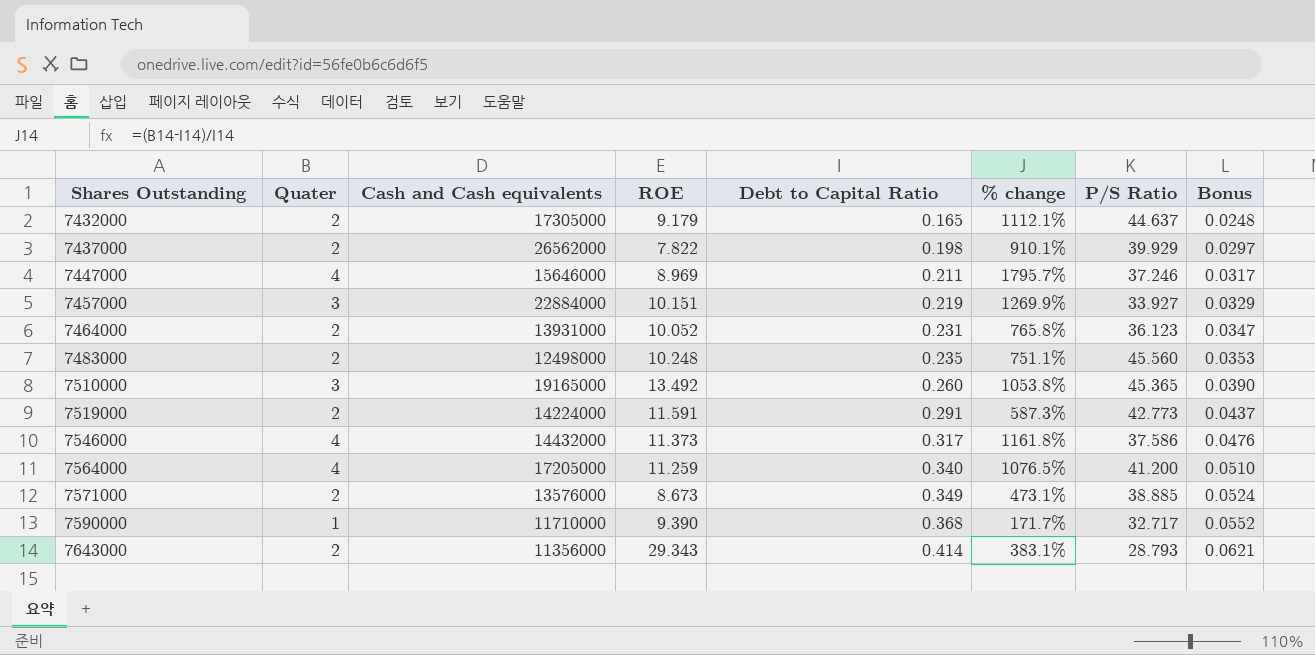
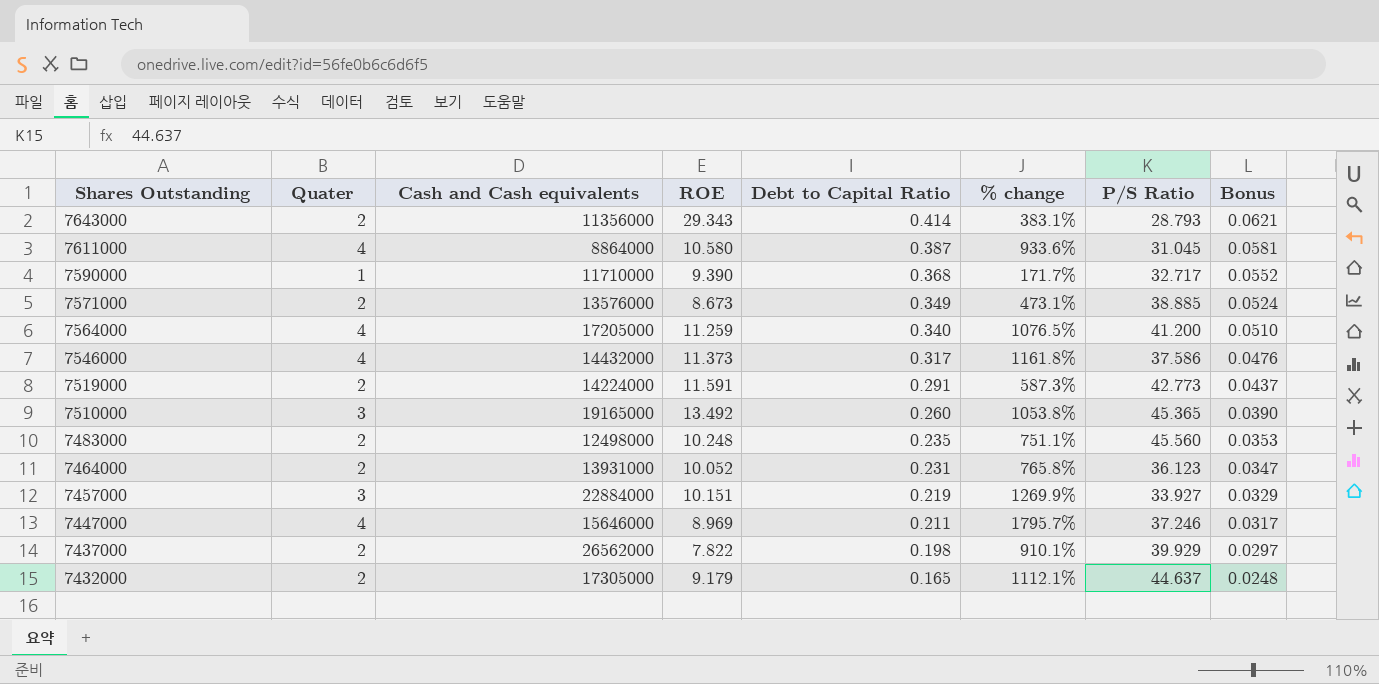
row order: Shares Outstanding ascending -> Shares Outstanding descending
row 7611000: none -> 4 | 8864000 | 10.580 | 0.387 | 933.6% | 31.045 | 0.0581

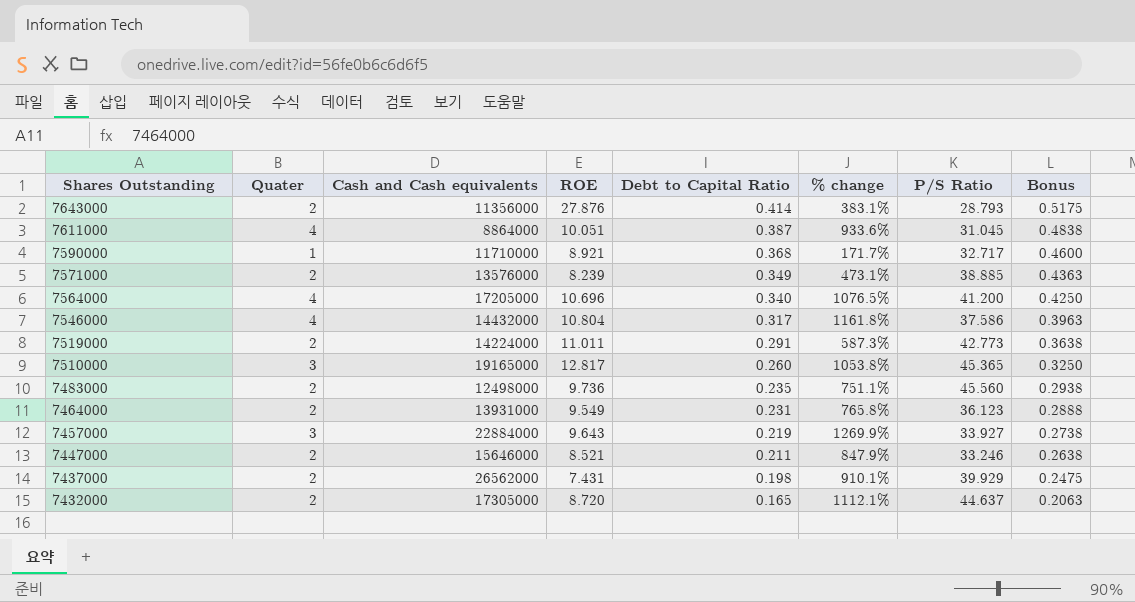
column Bonus | formula: [Debt to Capital Ratio] * 0.15 -> [Debt to Capital Ratio] * 1.25
7643000 | ROE: 29.343 -> 27.876
7611000 | ROE: 10.580 -> 10.051
7590000 | ROE: 9.390 -> 8.921
7571000 | ROE: 8.673 -> 8.239
7564000 | ROE: 11.259 -> 10.696
7546000 | ROE: 11.373 -> 10.804
7519000 | ROE: 11.591 -> 11.011
7510000 | ROE: 13.492 -> 12.817
7483000 | ROE: 10.248 -> 9.736
7464000 | ROE: 10.052 -> 9.549
7457000 | ROE: 10.151 -> 9.643
7447000 | Quater: 4 -> 2
7447000 | ROE: 8.969 -> 8.521
7447000 | % change: 1795.7% -> 847.9%
7447000 | P/S Ratio: 37.246 -> 33.246
7437000 | ROE: 7.822 -> 7.431
7432000 | ROE: 9.179 -> 8.720

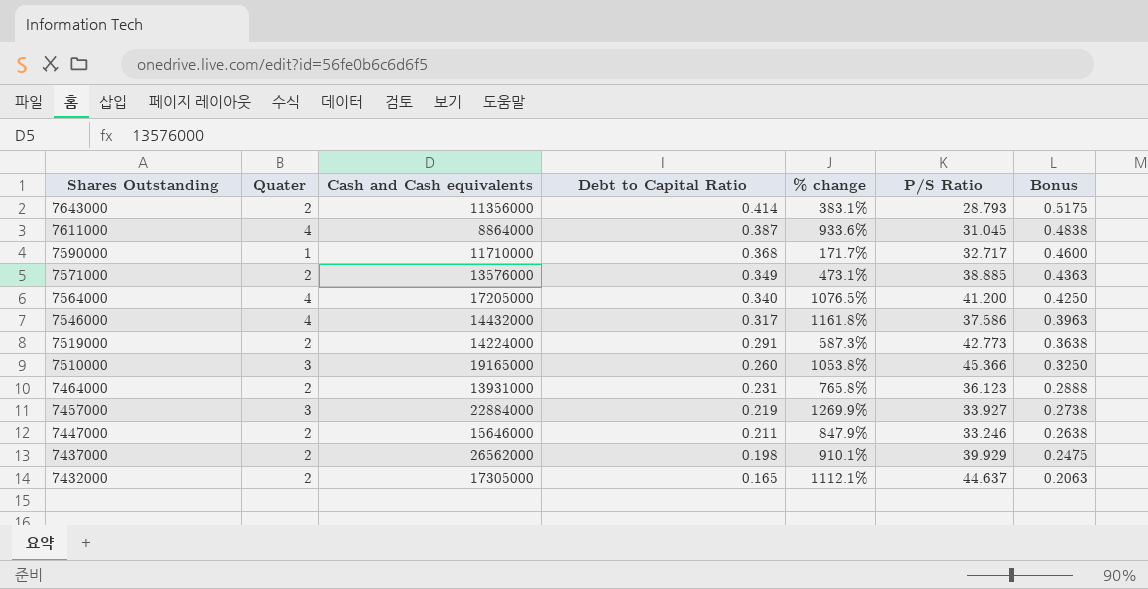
column ROE | position: 4 -> none
row 7483000: 2 | 12498000 | 9.736 | 0.235 | 751.1% | 45.560 | 0.2938 -> none
7510000 | P/S Ratio: 45.365 -> 45.366

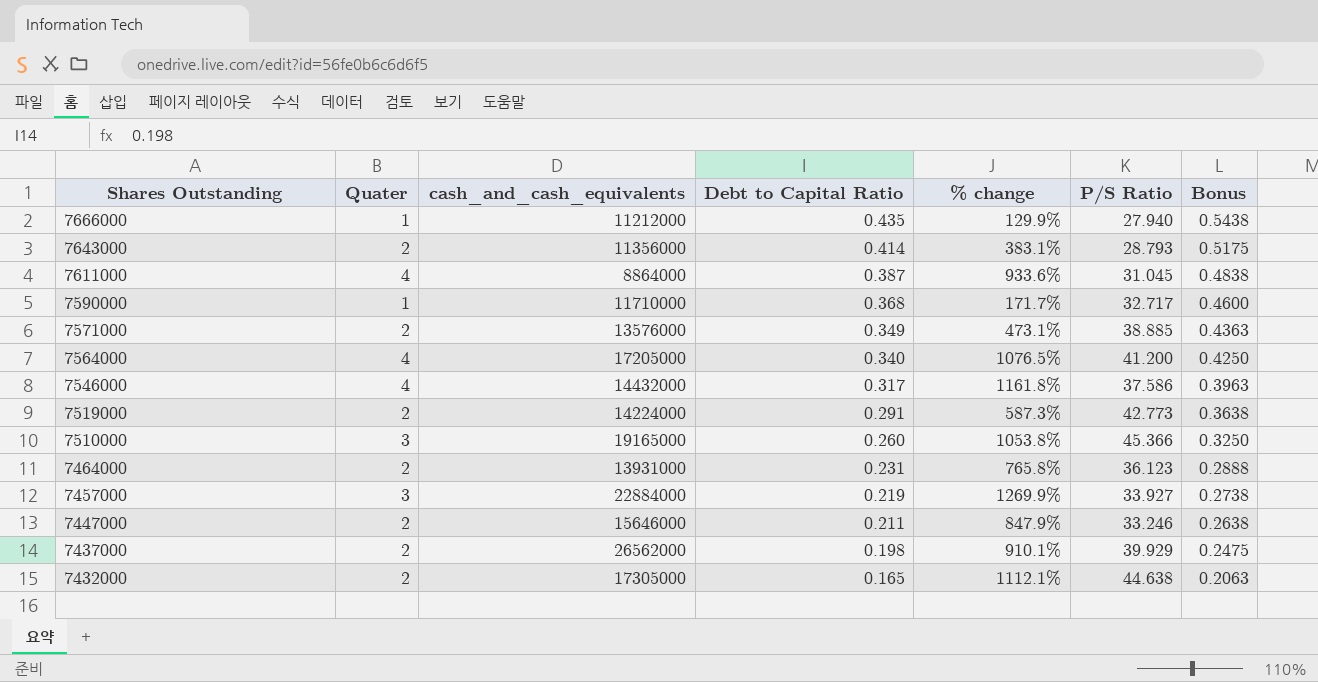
column name: Cash and Cash equivalents -> cash_and_cash_equivalents
row 7666000: none -> 1 | 11212000 | 0.435 | 129.9% | 27.940 | 0.5438
7432000 | P/S Ratio: 44.637 -> 44.638

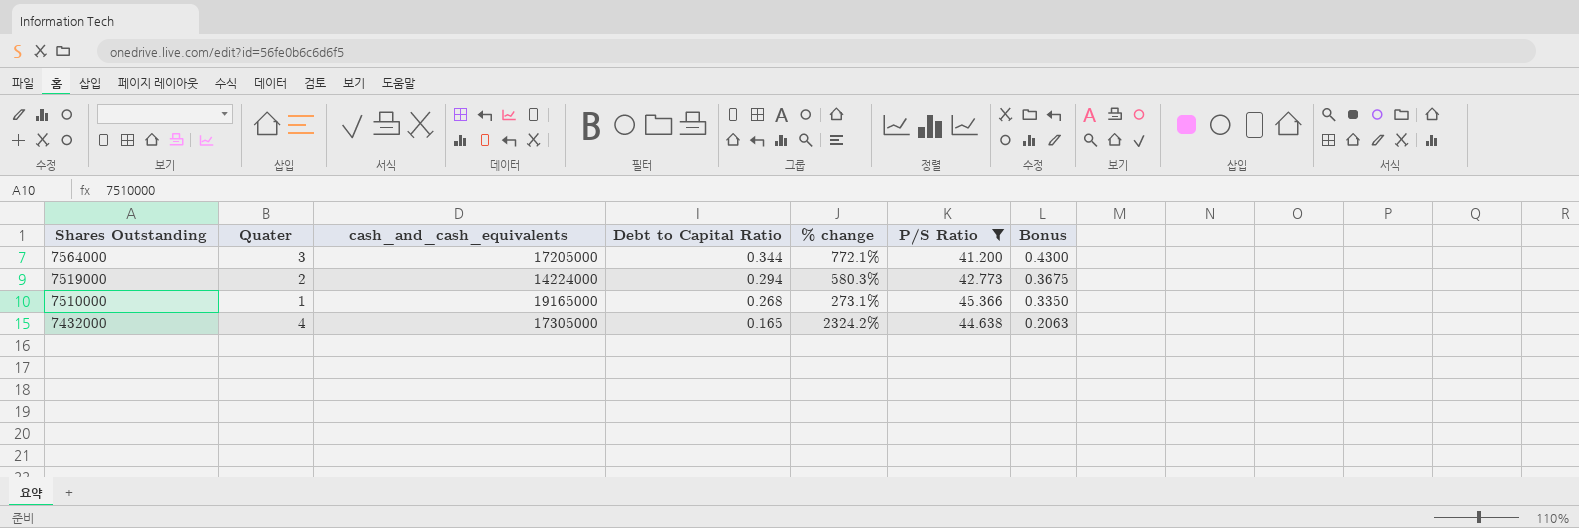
filter: none -> P/S Ratio >= 41.200
7564000 | Quater: 4 -> 3
7564000 | Debt to Capital Ratio: 0.340 -> 0.344
7564000 | % change: 1076.5% -> 772.1%
7564000 | Bonus: 0.4250 -> 0.4300
7519000 | Debt to Capital Ratio: 0.291 -> 0.294
7519000 | % change: 587.3% -> 580.3%
7519000 | Bonus: 0.3638 -> 0.3675
7510000 | Quater: 3 -> 1
7510000 | Debt to Capital Ratio: 0.260 -> 0.268
7510000 | % change: 1053.8% -> 273.1%
7510000 | Bonus: 0.3250 -> 0.3350
7432000 | Quater: 2 -> 4
7432000 | % change: 1112.1% -> 2324.2%

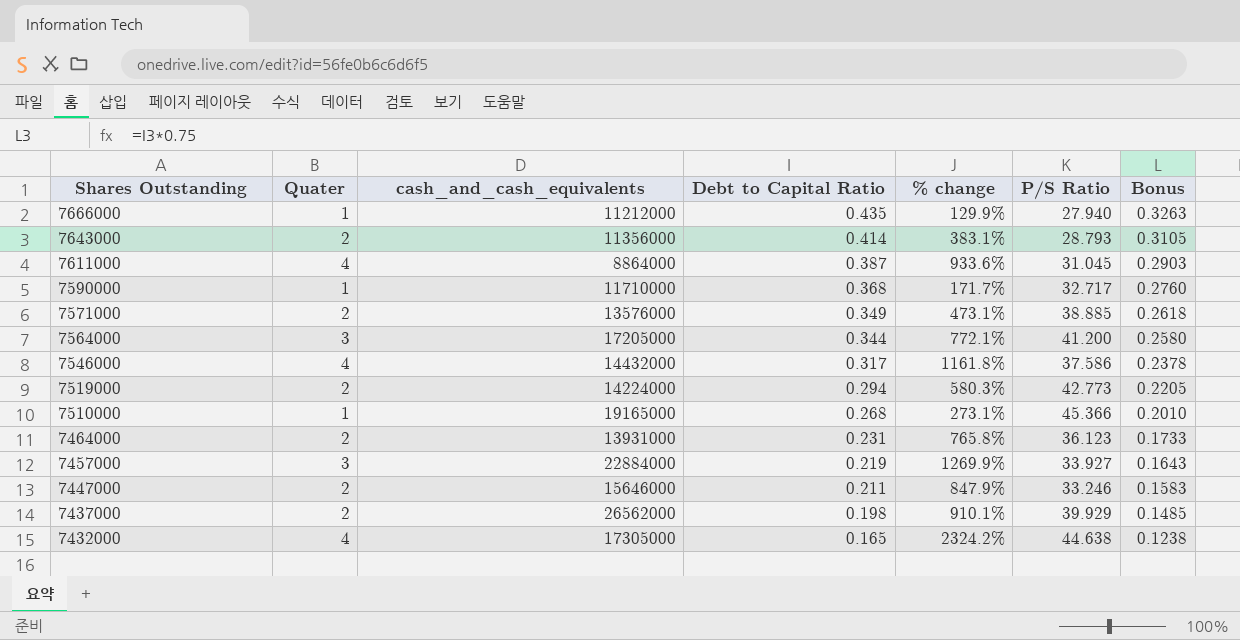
filter: P/S Ratio >= 41.200 -> none
column Bonus | formula: [Debt to Capital Ratio] * 1.25 -> [Debt to Capital Ratio] * 0.75

